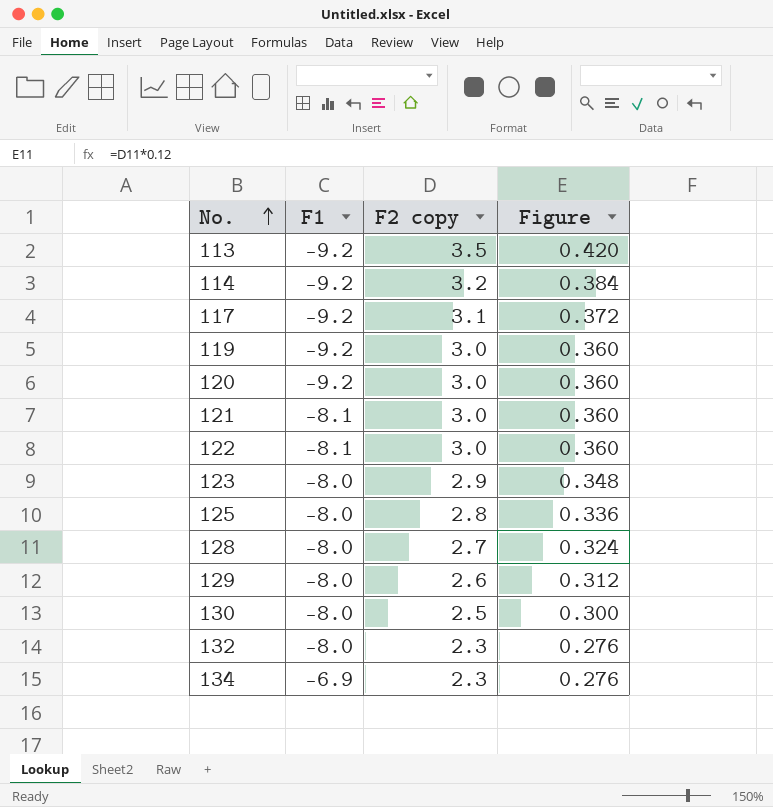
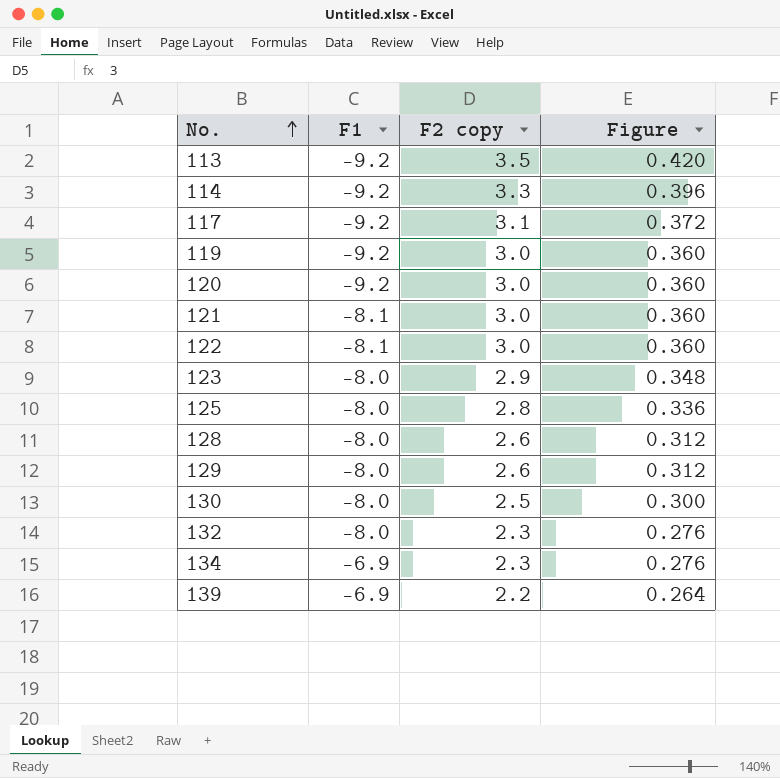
114 | F2 copy: 3.2 -> 3.3
114 | Figure: 0.384 -> 0.396
128 | F2 copy: 2.7 -> 2.6
128 | Figure: 0.324 -> 0.312
row 139: none -> -6.9 | 2.2 | 0.264

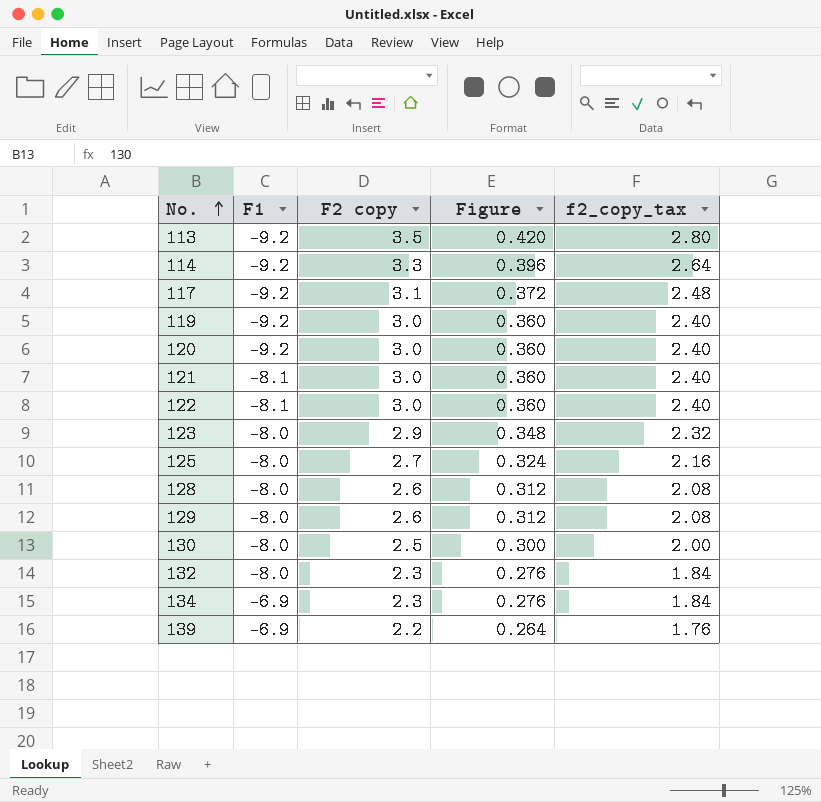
column f2_copy_tax | formula: none -> [F2 copy] * 0.8
125 | F2 copy: 2.8 -> 2.7
125 | Figure: 0.336 -> 0.324

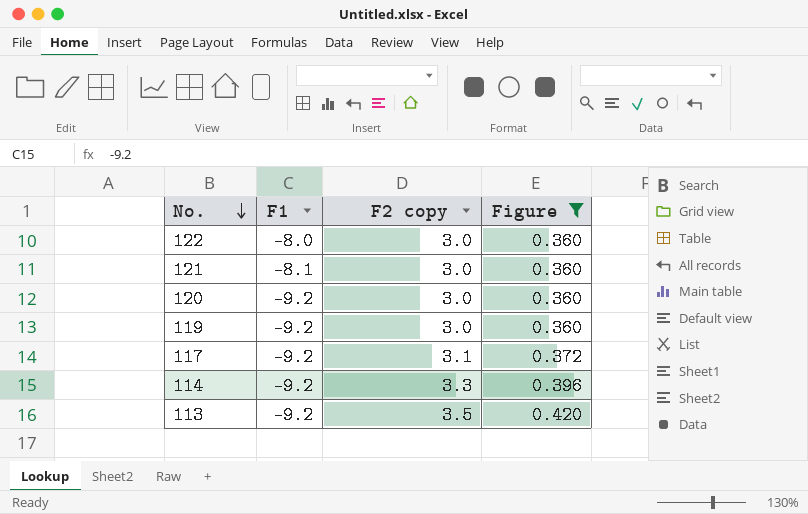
filter: none -> Figure >= 0.360
row order: No. ascending -> No. descending
column f2_copy_tax | formula: [F2 copy] * 0.8 -> none
122 | F1: -8.1 -> -8.0

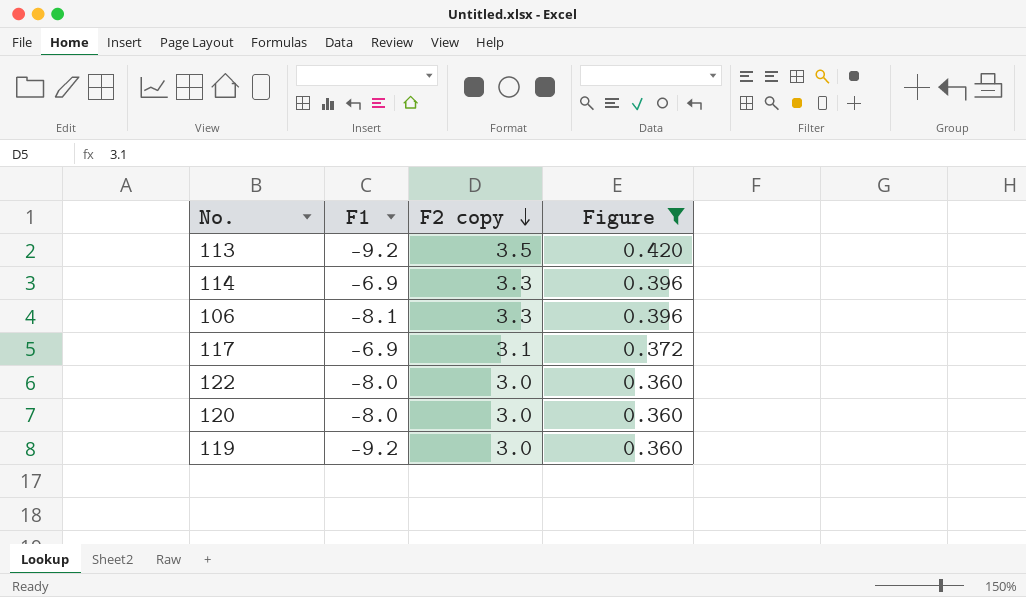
row order: No. descending -> F2 copy descending
row 121: -8.1 | 3.0 | 0.360 -> none
114 | F1: -9.2 -> -6.9
row 106: none -> -8.1 | 3.3 | 0.396
117 | F1: -9.2 -> -6.9
120 | F1: -9.2 -> -8.0

